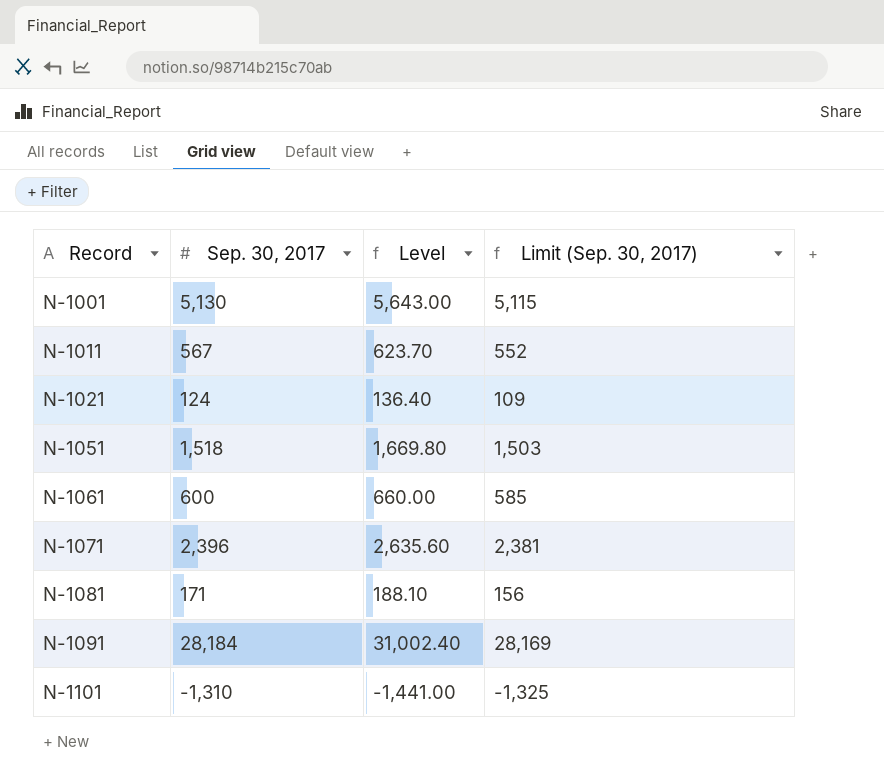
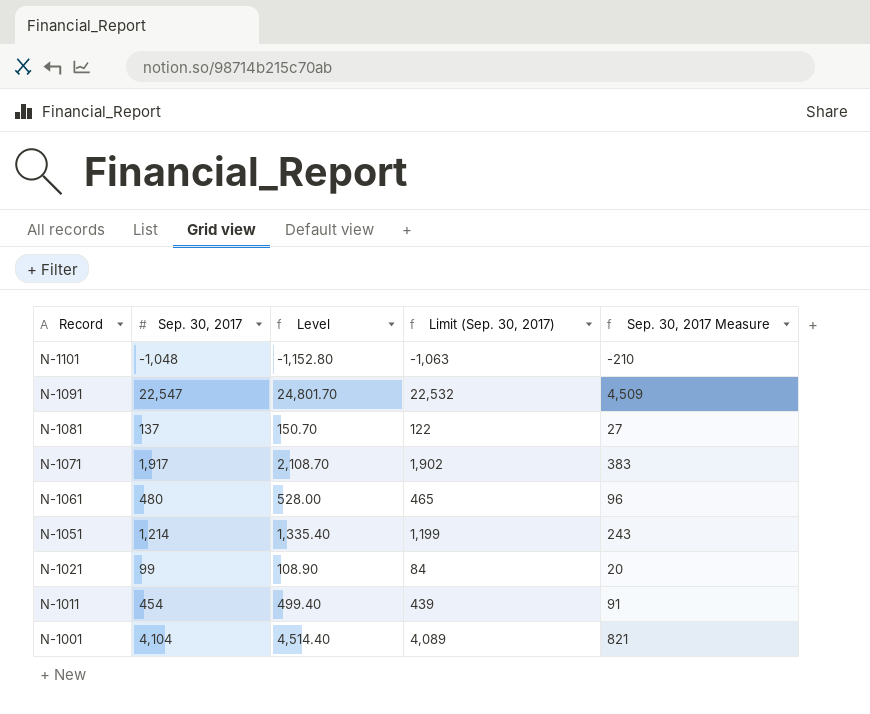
row order: Record ascending -> Record descending
column Sep. 30, 2017 Measure | formula: none -> [Sep. 30, 2017] * 0.2
N-1101 | Sep. 30, 2017: -1,310 -> -1,048
N-1101 | Level: -1,441.00 -> -1,152.80
N-1101 | Limit (Sep. 30, 2017): -1,325 -> -1,063
N-1091 | Sep. 30, 2017: 28,184 -> 22,547
N-1091 | Level: 31,002.40 -> 24,801.70
N-1091 | Limit (Sep. 30, 2017): 28,169 -> 22,532
N-1081 | Sep. 30, 2017: 171 -> 137
N-1081 | Level: 188.10 -> 150.70
N-1081 | Limit (Sep. 30, 2017): 156 -> 122
N-1071 | Sep. 30, 2017: 2,396 -> 1,917
N-1071 | Level: 2,635.60 -> 2,108.70
N-1071 | Limit (Sep. 30, 2017): 2,381 -> 1,902
N-1061 | Sep. 30, 2017: 600 -> 480
N-1061 | Level: 660.00 -> 528.00
N-1061 | Limit (Sep. 30, 2017): 585 -> 465
N-1051 | Sep. 30, 2017: 1,518 -> 1,214
N-1051 | Level: 1,669.80 -> 1,335.40
N-1051 | Limit (Sep. 30, 2017): 1,503 -> 1,199
N-1021 | Sep. 30, 2017: 124 -> 99
N-1021 | Level: 136.40 -> 108.90
N-1021 | Limit (Sep. 30, 2017): 109 -> 84
N-1011 | Sep. 30, 2017: 567 -> 454
N-1011 | Level: 623.70 -> 499.40
N-1011 | Limit (Sep. 30, 2017): 552 -> 439
N-1001 | Sep. 30, 2017: 5,130 -> 4,104
N-1001 | Level: 5,643.00 -> 4,514.40
N-1001 | Limit (Sep. 30, 2017): 5,115 -> 4,089

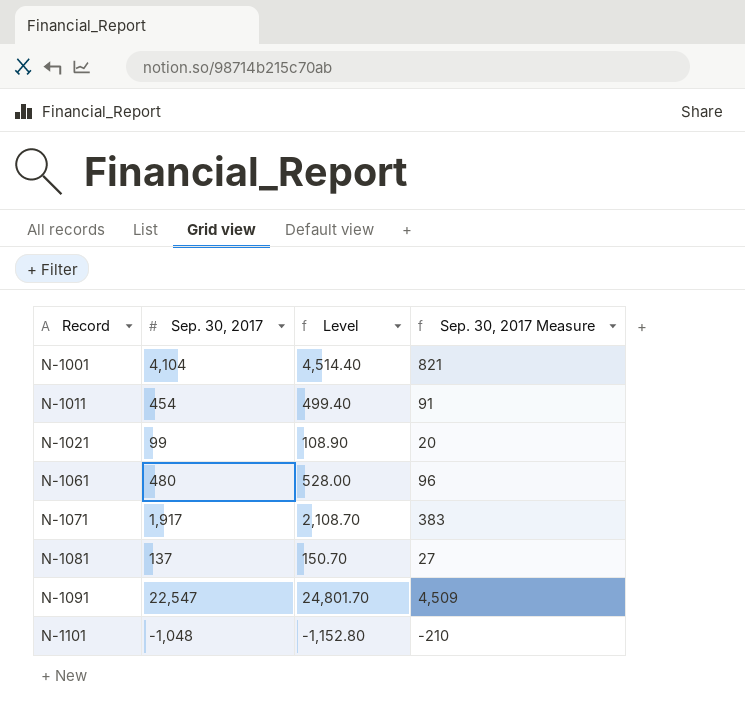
row order: Record descending -> Record ascending
column Limit (Sep. 30, 2017) | formula: [Sep. 30, 2017] - 15 -> none
row N-1051: 1,214 | 1,335.40 | 1,199 | 243 -> none

